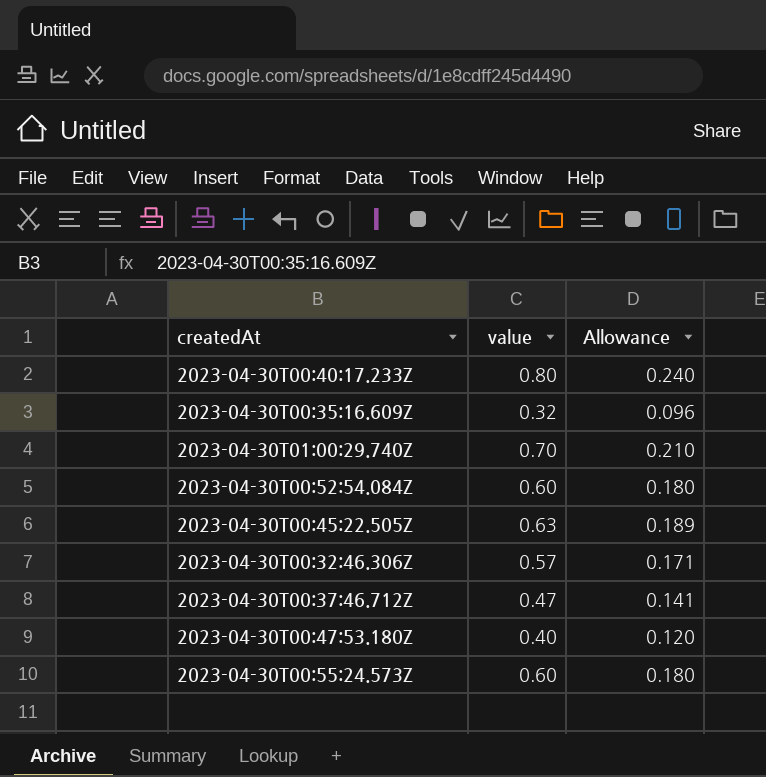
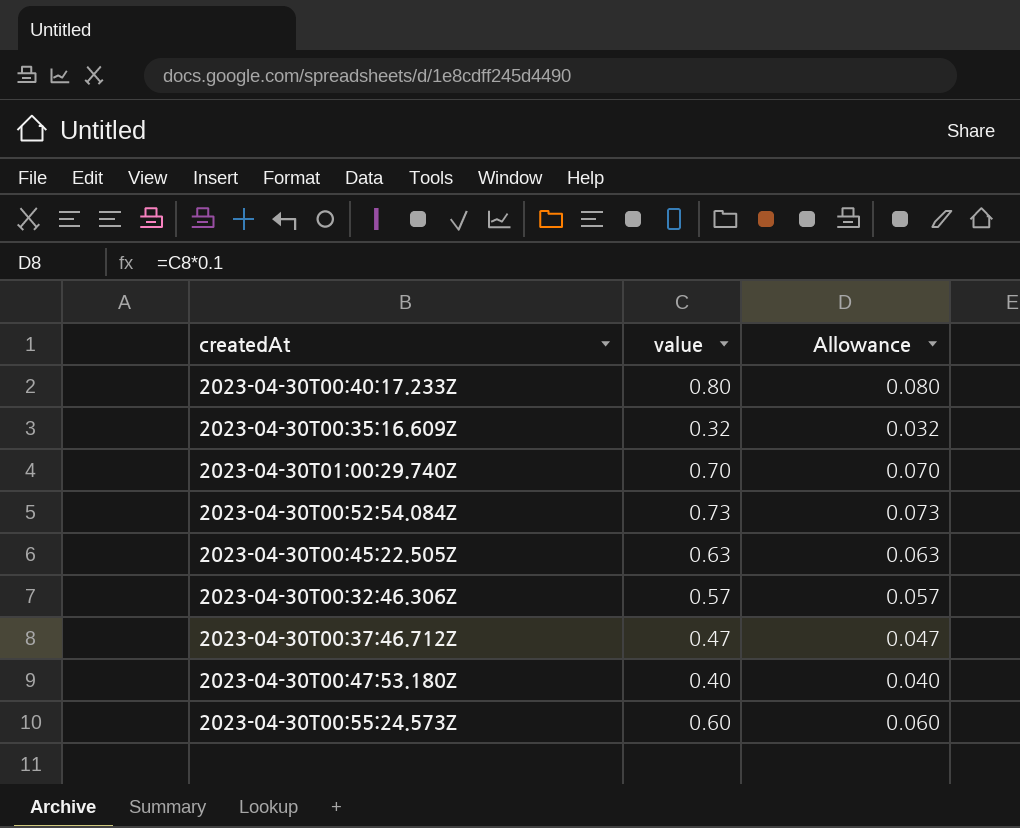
column Allowance | formula: [value] * 0.3 -> [value] * 0.1
2023-04-30T00:52:54.084Z | value: 0.60 -> 0.73

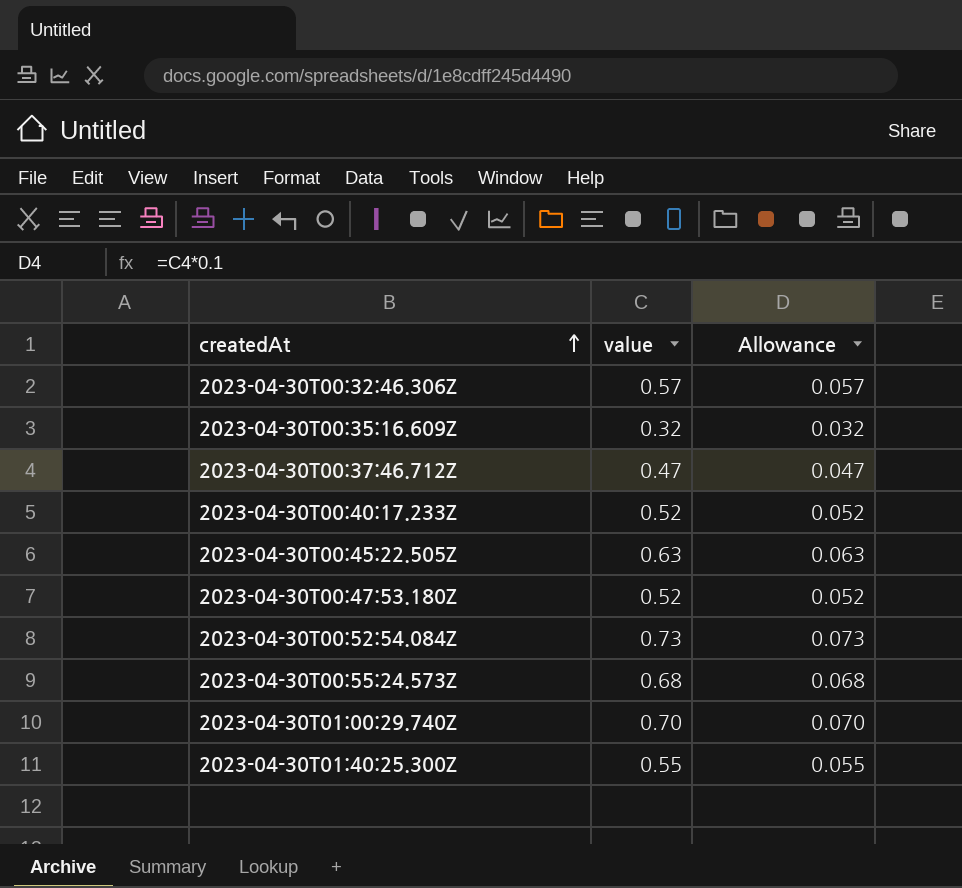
row order: none -> createdAt ascending
2023-04-30T00:40:17.233Z | value: 0.80 -> 0.52
2023-04-30T00:40:17.233Z | Allowance: 0.080 -> 0.052
2023-04-30T00:47:53.180Z | value: 0.40 -> 0.52
2023-04-30T00:47:53.180Z | Allowance: 0.040 -> 0.052
2023-04-30T00:55:24.573Z | value: 0.60 -> 0.68
2023-04-30T00:55:24.573Z | Allowance: 0.060 -> 0.068
row 2023-04-30T01:40:25.300Z: none -> 0.55 | 0.055

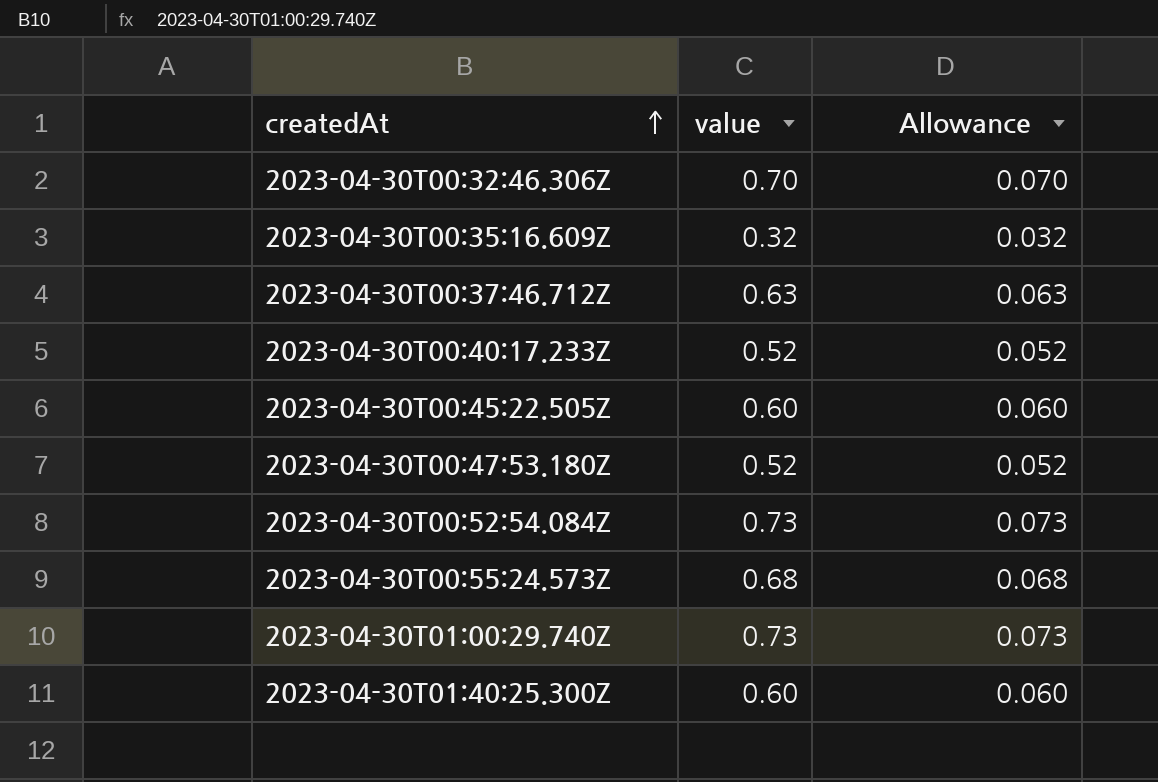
2023-04-30T00:32:46.306Z | value: 0.57 -> 0.70
2023-04-30T00:32:46.306Z | Allowance: 0.057 -> 0.070
2023-04-30T00:37:46.712Z | value: 0.47 -> 0.63
2023-04-30T00:37:46.712Z | Allowance: 0.047 -> 0.063
2023-04-30T00:45:22.505Z | value: 0.63 -> 0.60
2023-04-30T00:45:22.505Z | Allowance: 0.063 -> 0.060
2023-04-30T01:00:29.740Z | value: 0.70 -> 0.73
2023-04-30T01:00:29.740Z | Allowance: 0.070 -> 0.073
2023-04-30T01:40:25.300Z | value: 0.55 -> 0.60
2023-04-30T01:40:25.300Z | Allowance: 0.055 -> 0.060

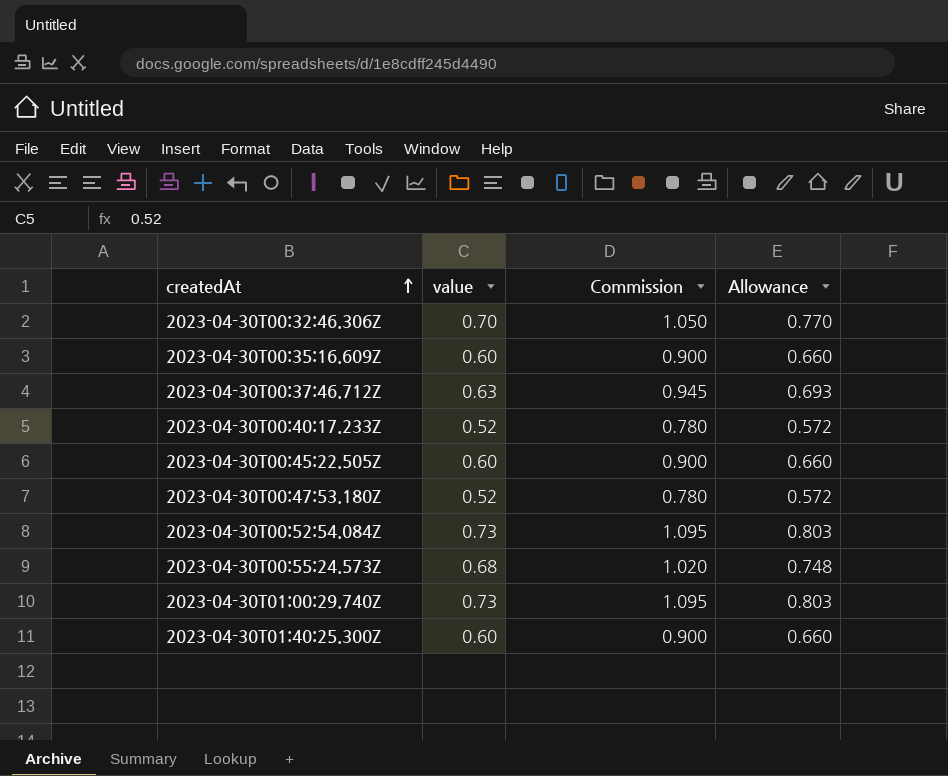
column Commission | formula: none -> [value] * 1.5
column Allowance | formula: [value] * 0.1 -> [value] * 1.1
2023-04-30T00:35:16.609Z | value: 0.32 -> 0.60

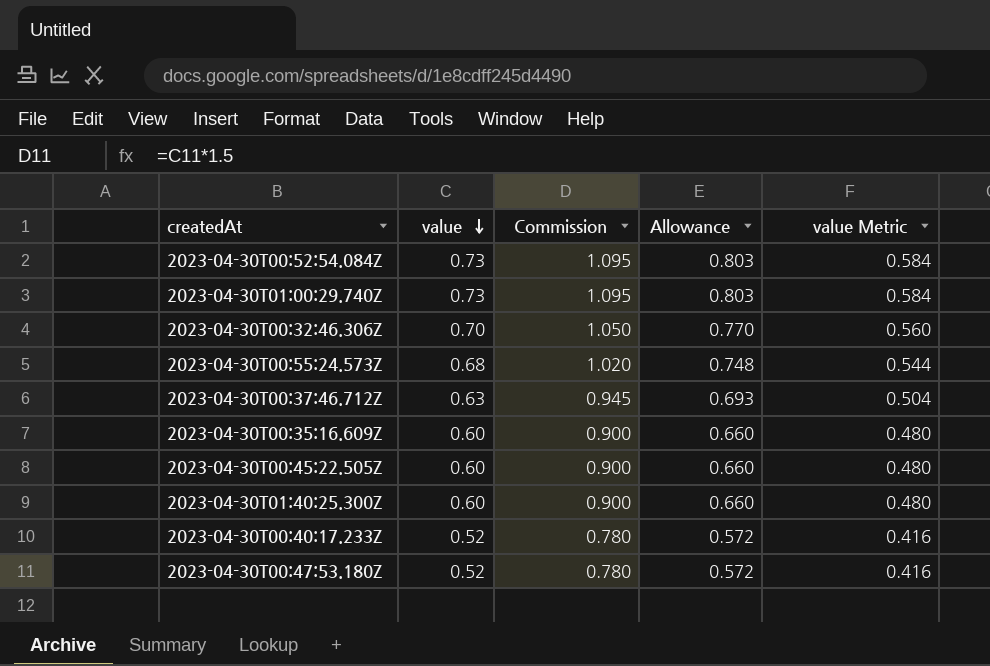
row order: createdAt ascending -> value descending
column value Metric | formula: none -> [value] * 0.8

